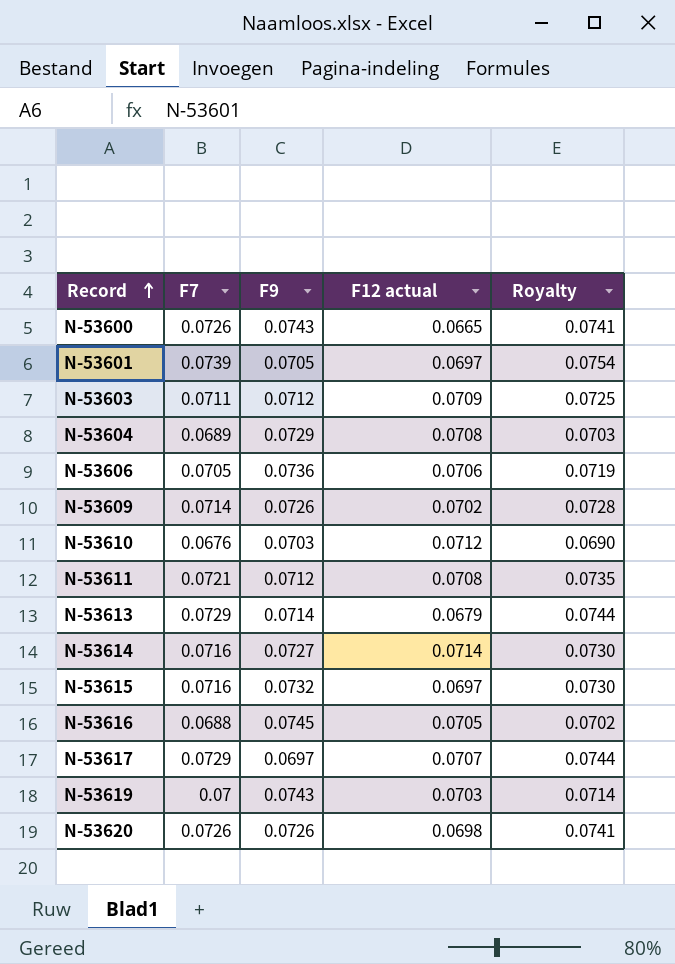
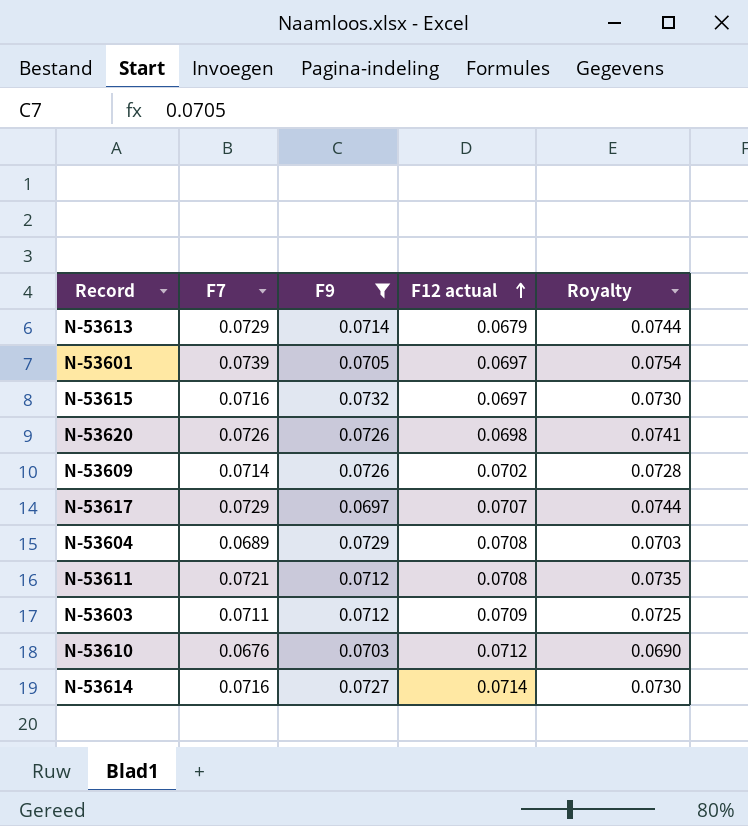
filter: none -> F9 <= 0.0732
row order: Record ascending -> F12 actual ascending

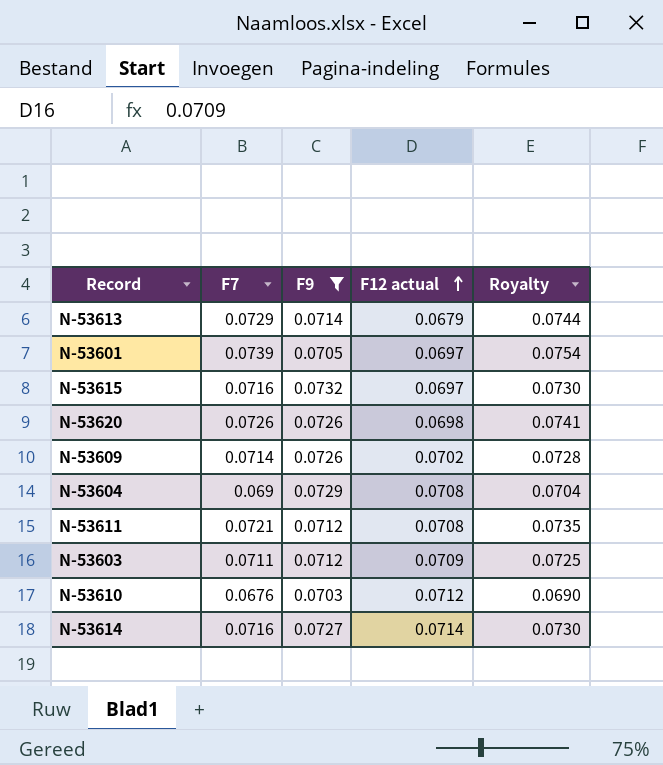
row N-53617: 0.0729 | 0.0697 | 0.0707 | 0.0744 -> none
N-53604 | F7: 0.0689 -> 0.069
N-53604 | Royalty: 0.0703 -> 0.0704

